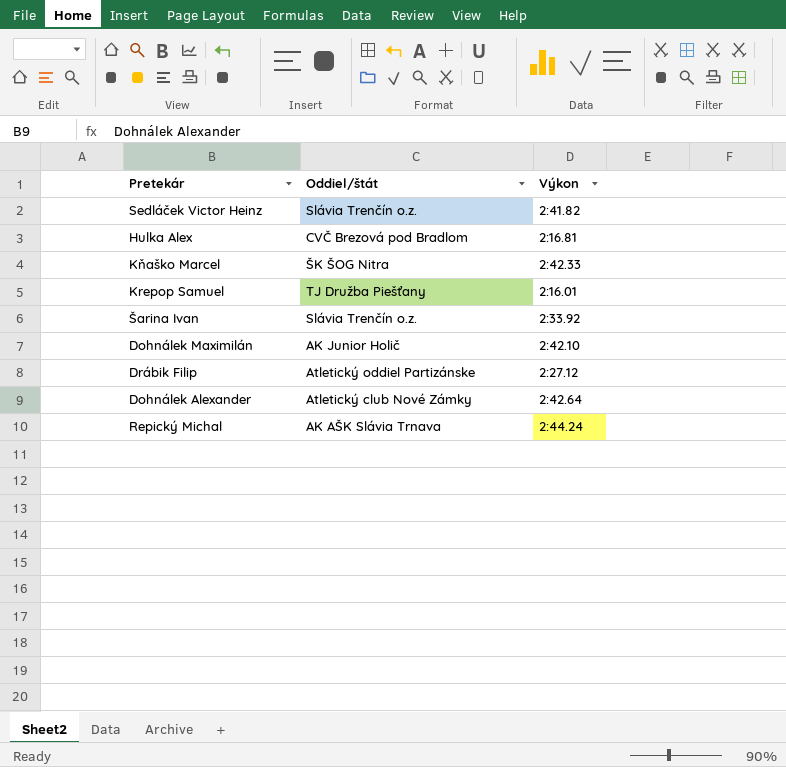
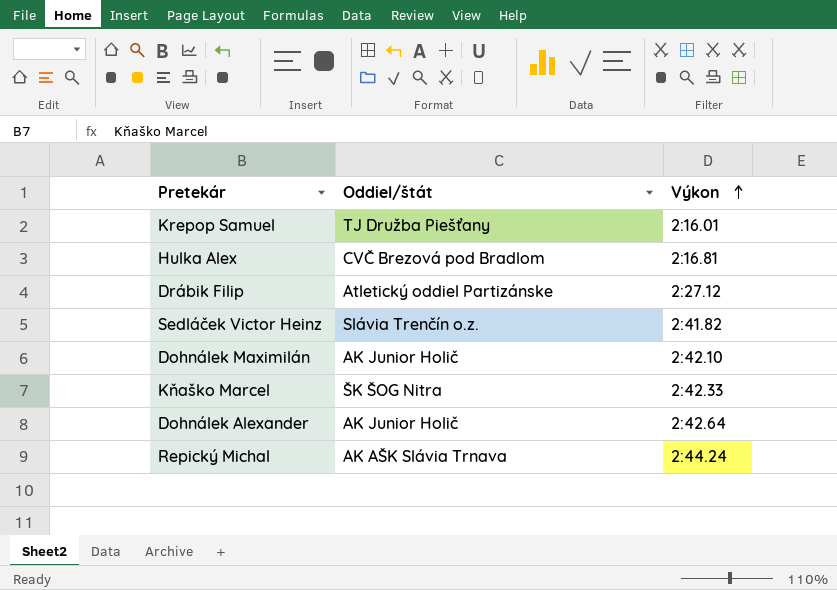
row order: none -> Výkon ascending
row Šarina Ivan: Slávia Trenčín o.z. | 2:33.92 -> none
Dohnálek Alexander | Oddiel/štát: Atletický club Nové Zámky -> AK Junior Holič

